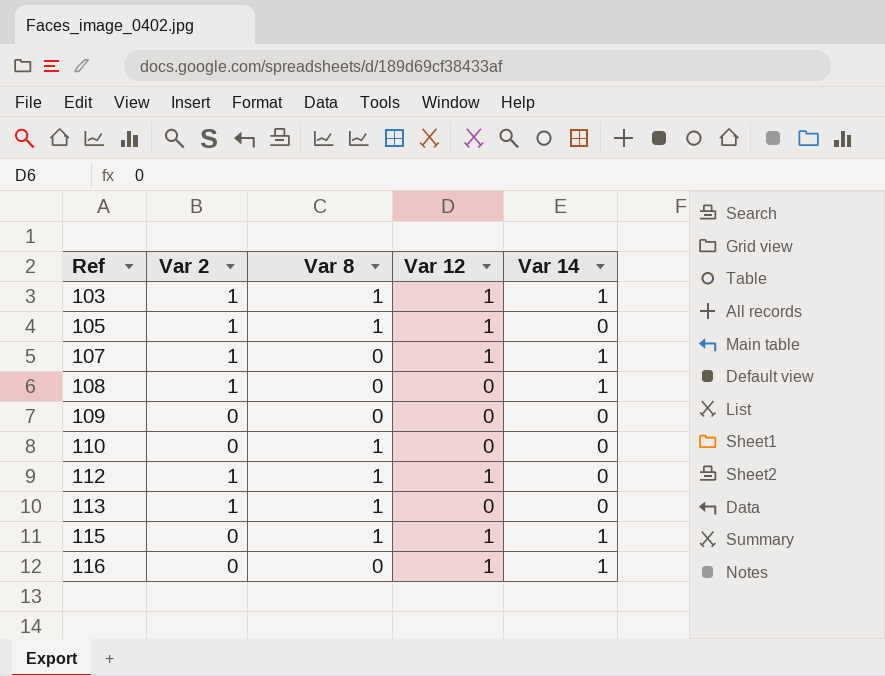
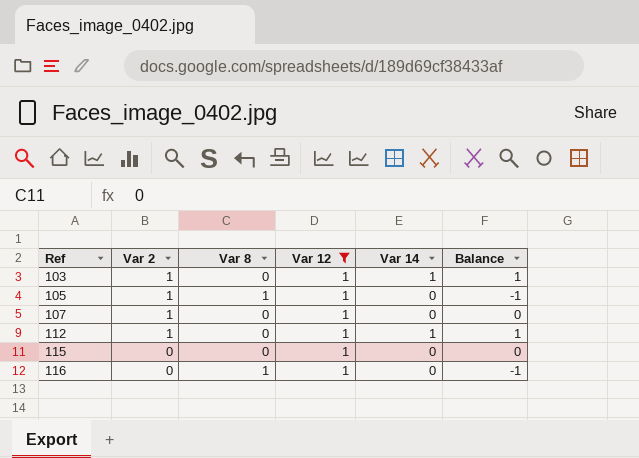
filter: none -> Var 12 = 1
column Balance | formula: none -> [Var 14] - [Var 8]
103 | Var 8: 1 -> 0
107 | Var 14: 1 -> 0
112 | Var 8: 1 -> 0
112 | Var 14: 0 -> 1
115 | Var 8: 1 -> 0
115 | Var 14: 1 -> 0
116 | Var 8: 0 -> 1
116 | Var 14: 1 -> 0

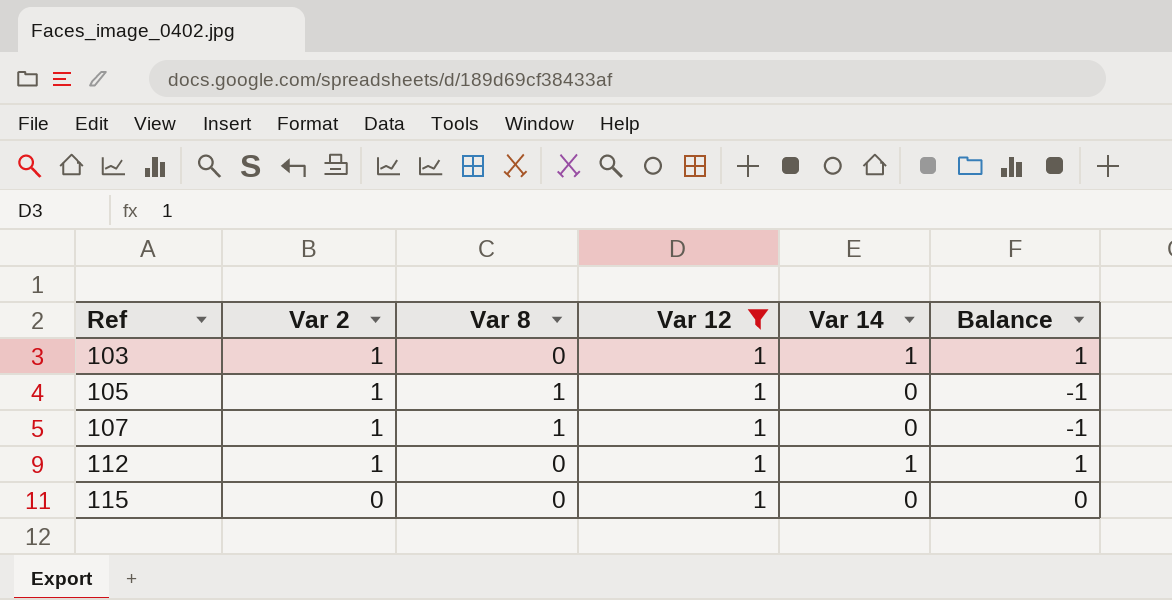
row 116: 0 | 1 | 1 | 0 | -1 -> none
107 | Var 8: 0 -> 1
107 | Balance: 0 -> -1

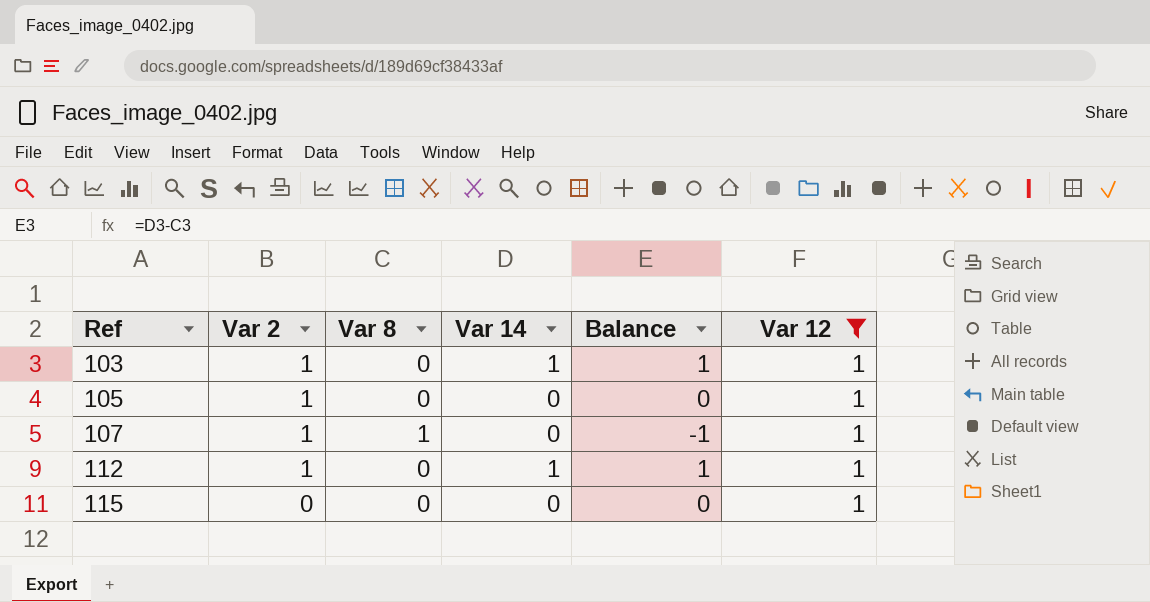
column Var 12 | position: 4 -> 6
105 | Var 8: 1 -> 0
105 | Balance: -1 -> 0

